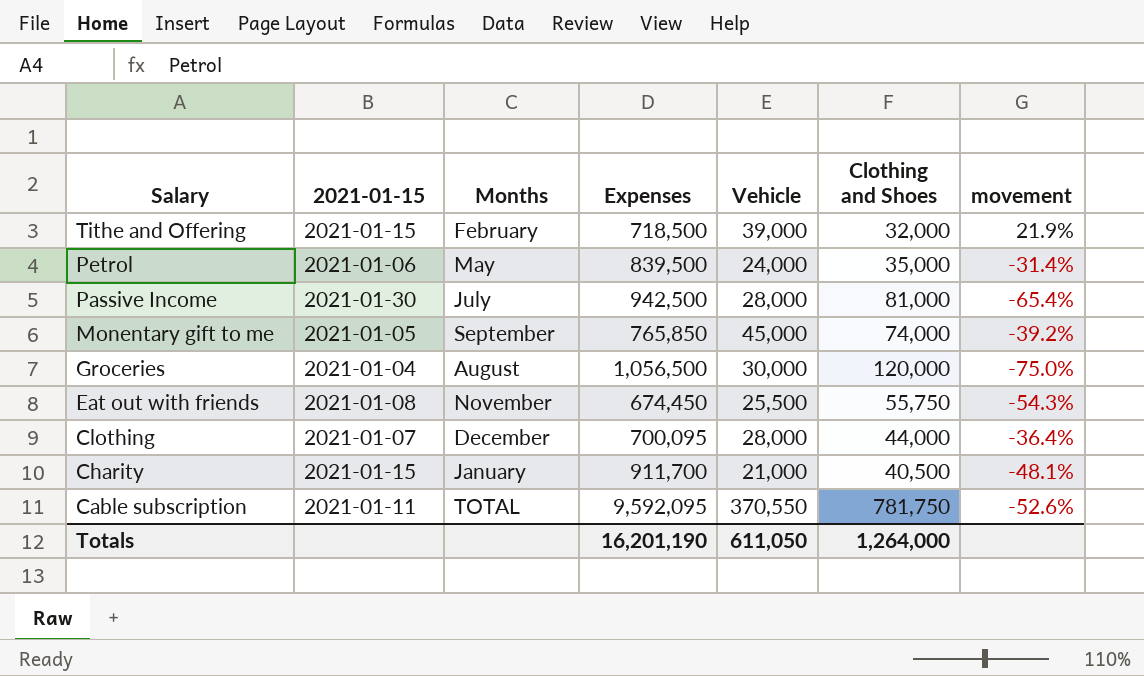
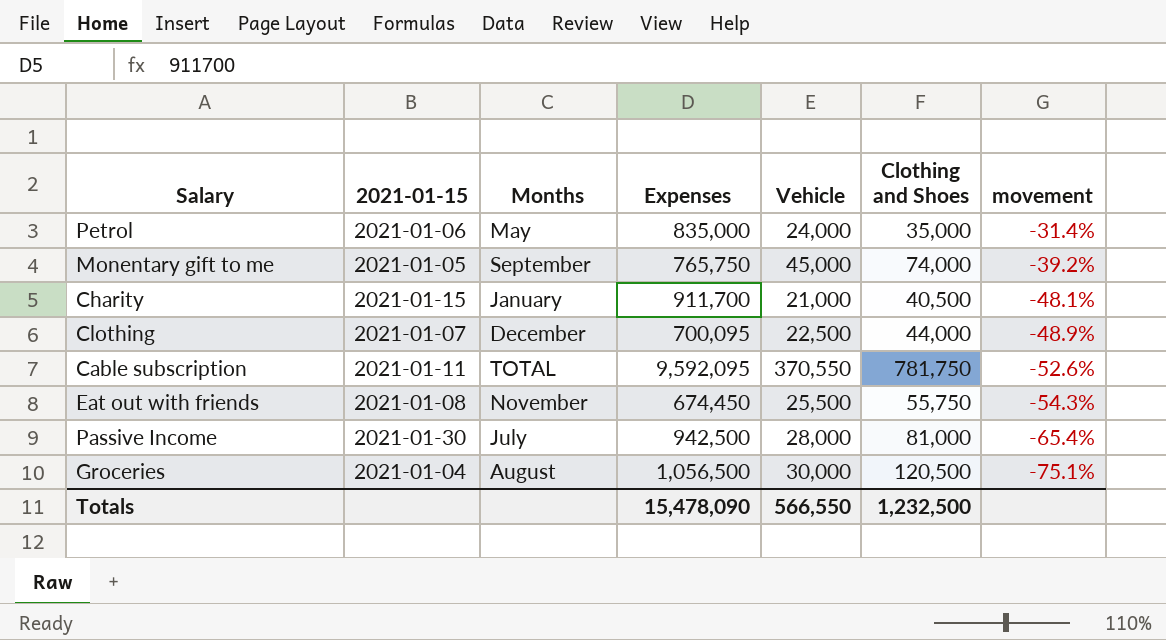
row order: Salary descending -> movement descending
row Tithe and Offering: 2021-01-15 | February | 718,500 | 39,000 | 32,000 | 21.9% -> none
Petrol | Expenses: 839,500 -> 835,000
Monentary gift to me | Expenses: 765,850 -> 765,750
Clothing | Vehicle: 28,000 -> 22,500
Clothing | movement: -36.4% -> -48.9%
Groceries | Clothing and Shoes: 120,000 -> 120,500
Groceries | movement: -75.0% -> -75.1%
Totals | Expenses: 16,201,190 -> 15,478,090
Totals | Vehicle: 611,050 -> 566,550
Totals | Clothing and Shoes: 1,264,000 -> 1,232,500

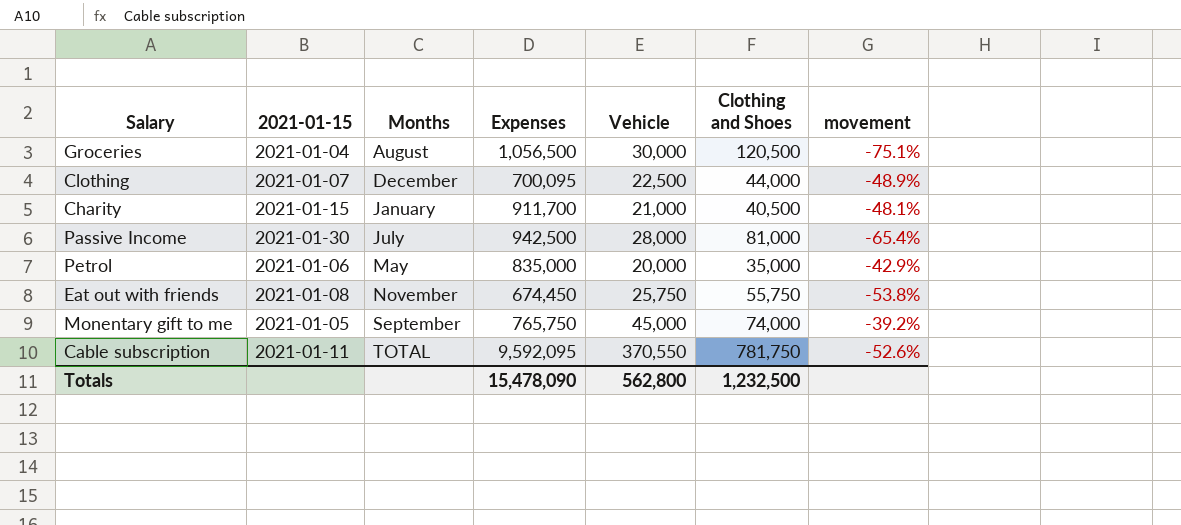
row order: movement descending -> Months ascending
Petrol | Vehicle: 24,000 -> 20,000
Petrol | movement: -31.4% -> -42.9%
Eat out with friends | Vehicle: 25,500 -> 25,750
Eat out with friends | movement: -54.3% -> -53.8%
Totals | Vehicle: 566,550 -> 562,800

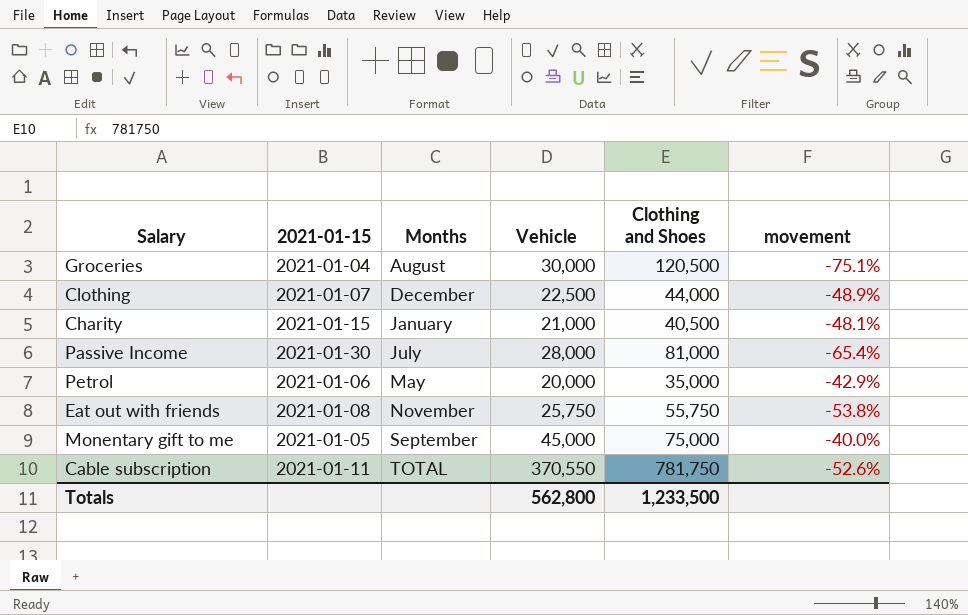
column Expenses | position: 4 -> none
Monentary gift to me | Clothing and Shoes: 74,000 -> 75,000
Monentary gift to me | movement: -39.2% -> -40.0%
Totals | Clothing and Shoes: 1,232,500 -> 1,233,500

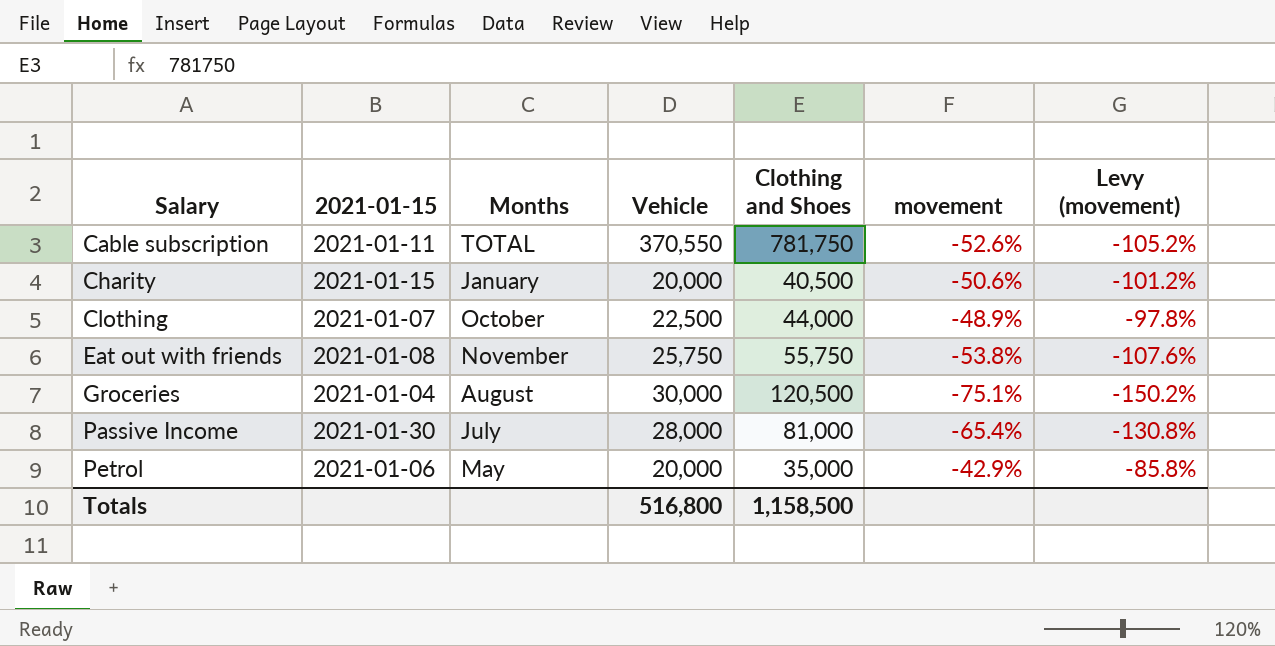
row order: Months ascending -> Salary ascending
column Levy (movement) | formula: none -> [movement] * 2
row Monentary gift to me: 2021-01-05 | September | 45,000 | 75,000 | -40.0% -> none
Charity | Vehicle: 21,000 -> 20,000
Charity | movement: -48.1% -> -50.6%
Clothing | Months: December -> October
Totals | Vehicle: 562,800 -> 516,800
Totals | Clothing and Shoes: 1,233,500 -> 1,158,500

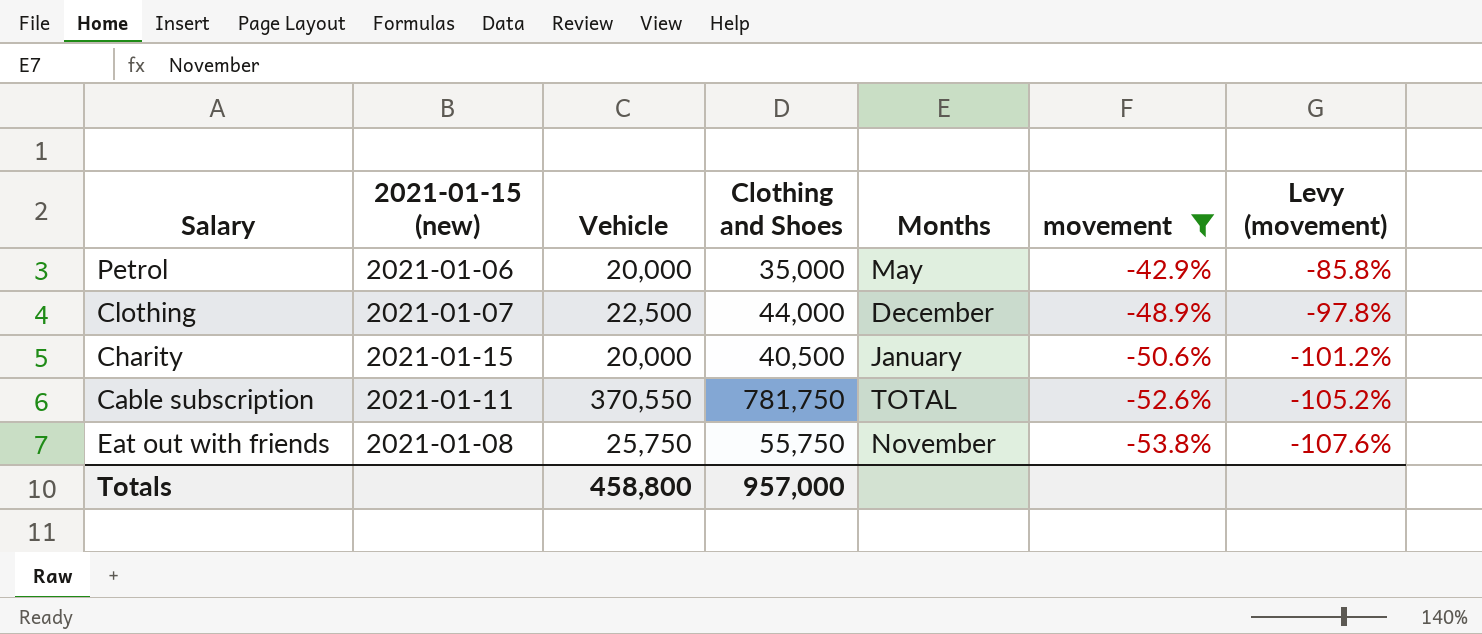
filter: none -> movement >= -53.8%
row order: Salary ascending -> movement descending
column name: 2021-01-15 -> 2021-01-15 (new)
column Months | position: 3 -> 5
Clothing | Months: October -> December
Totals | Vehicle: 516,800 -> 458,800
Totals | Clothing and Shoes: 1,158,500 -> 957,000

